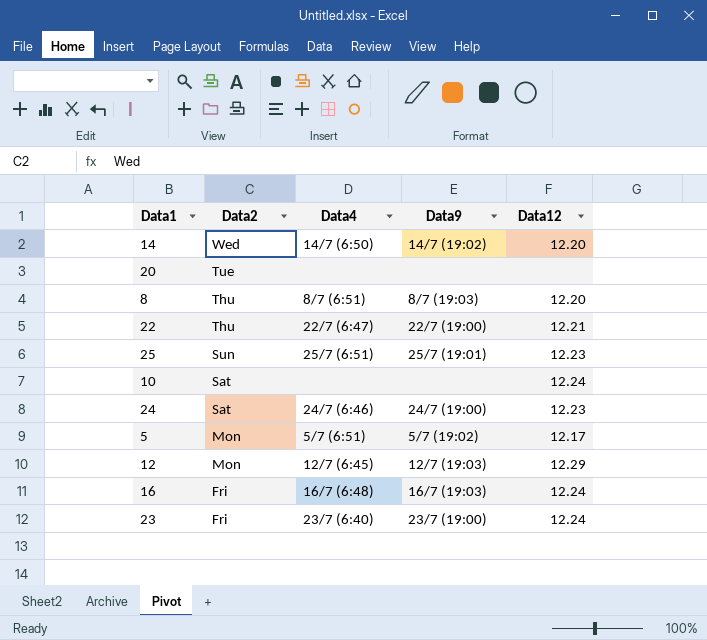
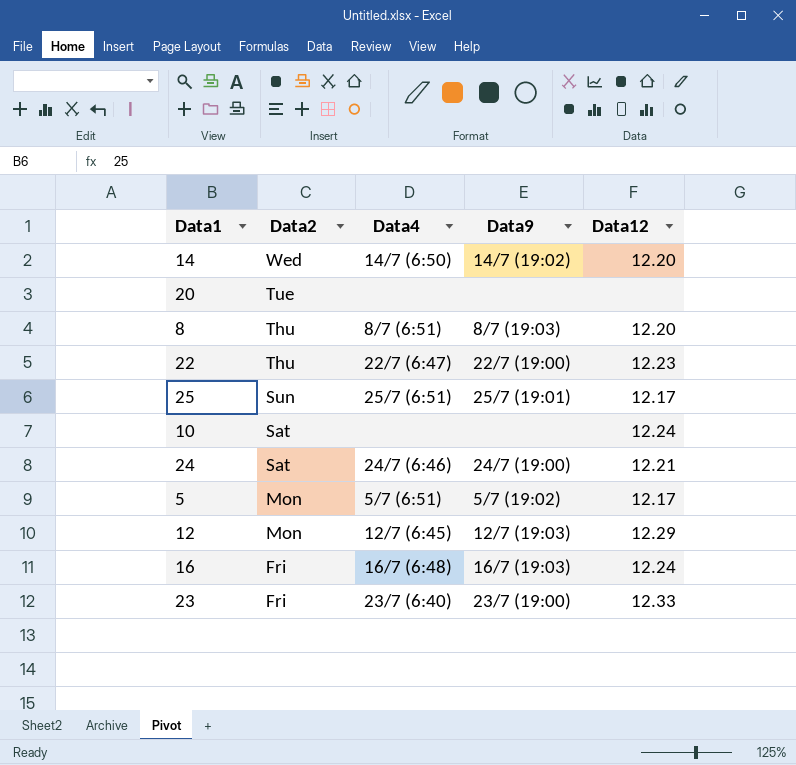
22 | Data12: 12.21 -> 12.23
25 | Data12: 12.23 -> 12.17
24 | Data12: 12.23 -> 12.21
23 | Data12: 12.24 -> 12.33

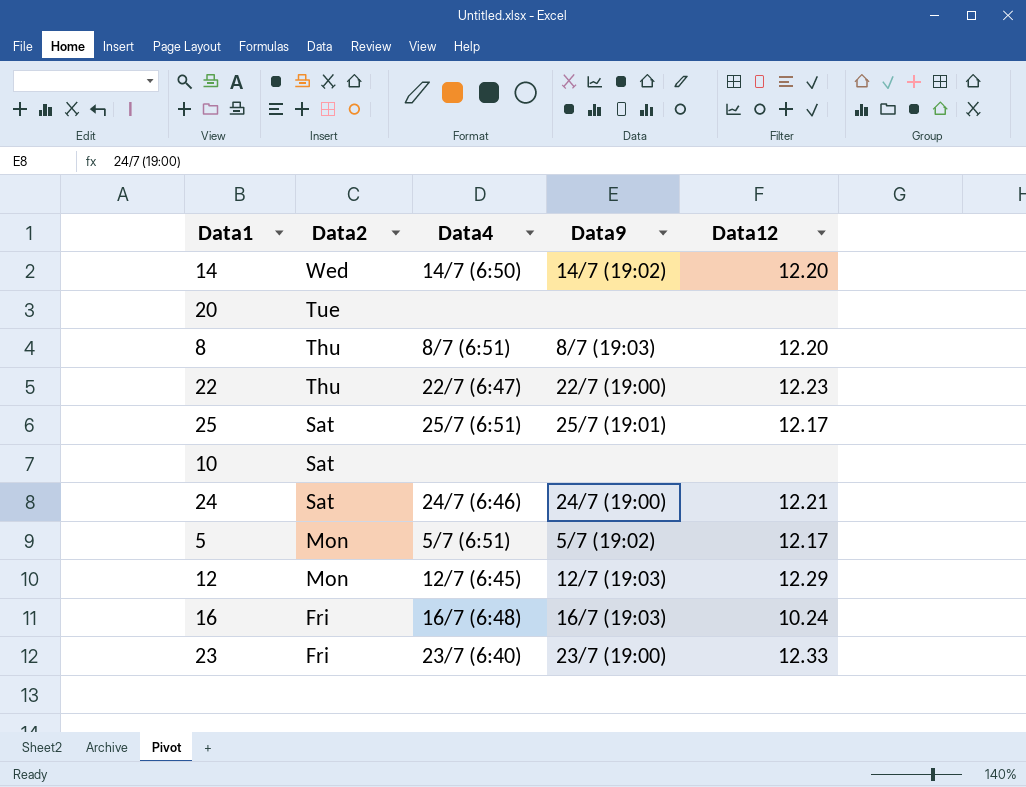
25 | Data2: Sun -> Sat
10 | Data12: 12.24 -> none
16 | Data12: 12.24 -> 10.24

